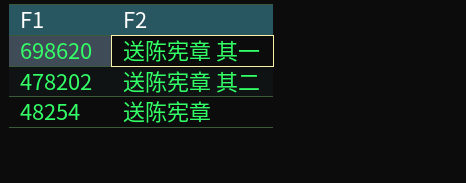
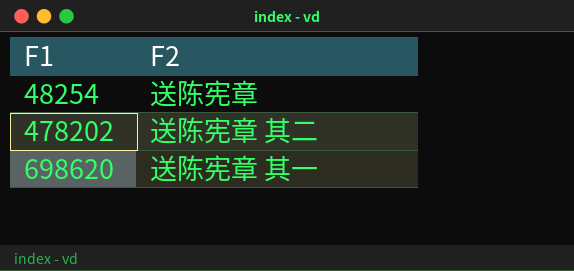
row order: F1 descending -> F1 ascending

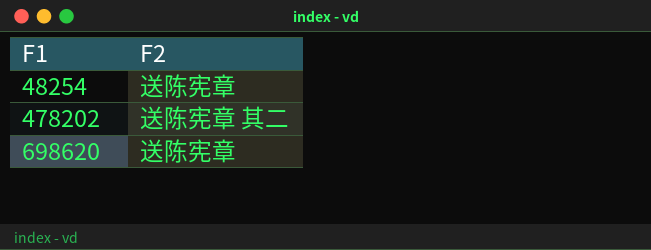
698620 | F2: 送陈宪章 其一 -> 送陈宪章

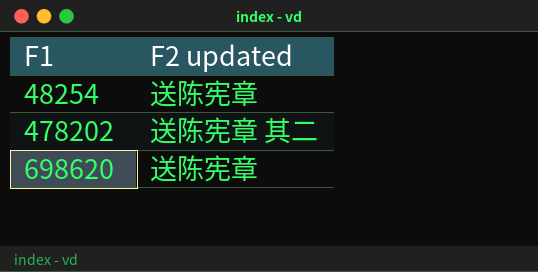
column name: F2 -> F2 updated

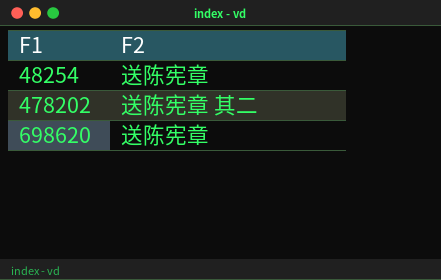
column name: F2 updated -> F2

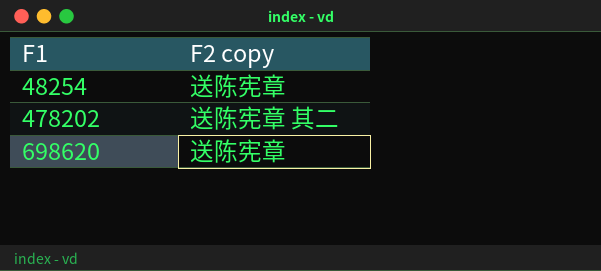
column name: F2 -> F2 copy

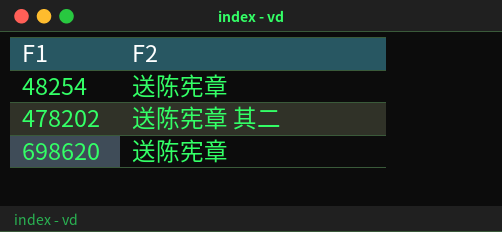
column name: F2 copy -> F2

